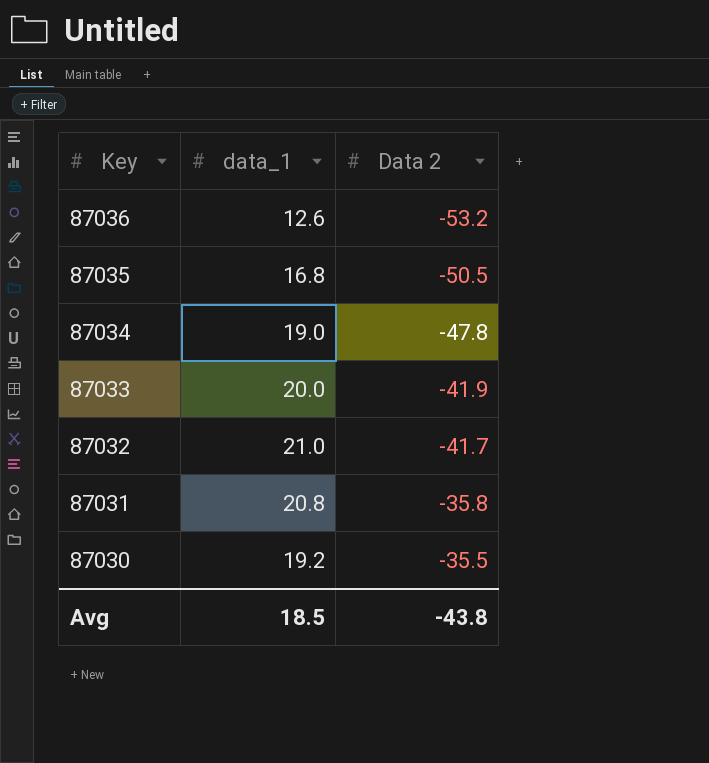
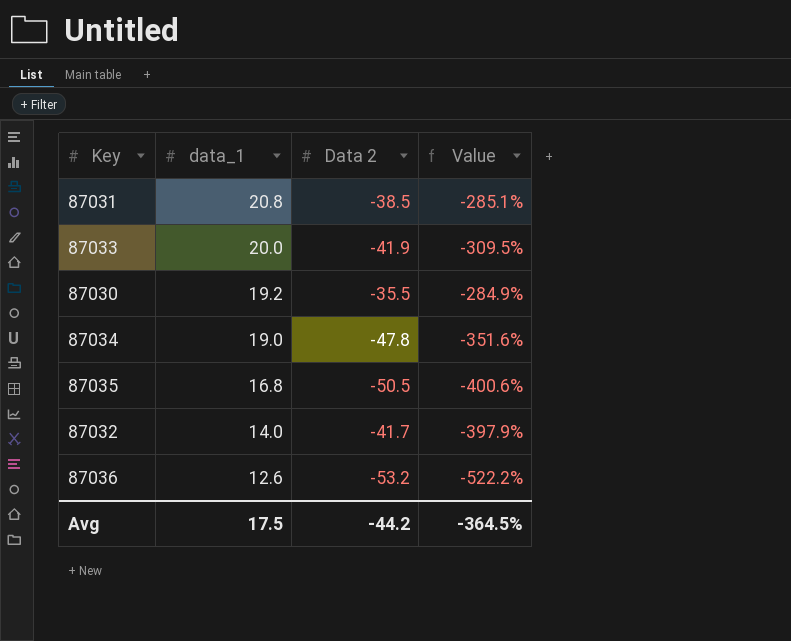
row order: Key descending -> data_1 descending
column Value | formula: none -> ([Data 2] - [data_1]) / [data_1]
87031 | Data 2: -35.8 -> -38.5
87032 | data_1: 21.0 -> 14.0
Avg | data_1: 18.5 -> 17.5
Avg | Data 2: -43.8 -> -44.2

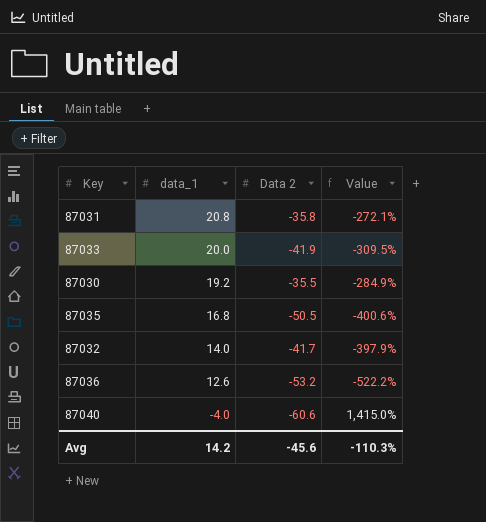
row 87034: 19.0 | -47.8 | -351.6% -> none
87031 | Data 2: -38.5 -> -35.8
87031 | Value: -285.1% -> -272.1%
row 87040: none -> -4.0 | -60.6 | 1,415.0%
Avg | data_1: 17.5 -> 14.2
Avg | Data 2: -44.2 -> -45.6
Avg | Value: -364.5% -> -110.3%

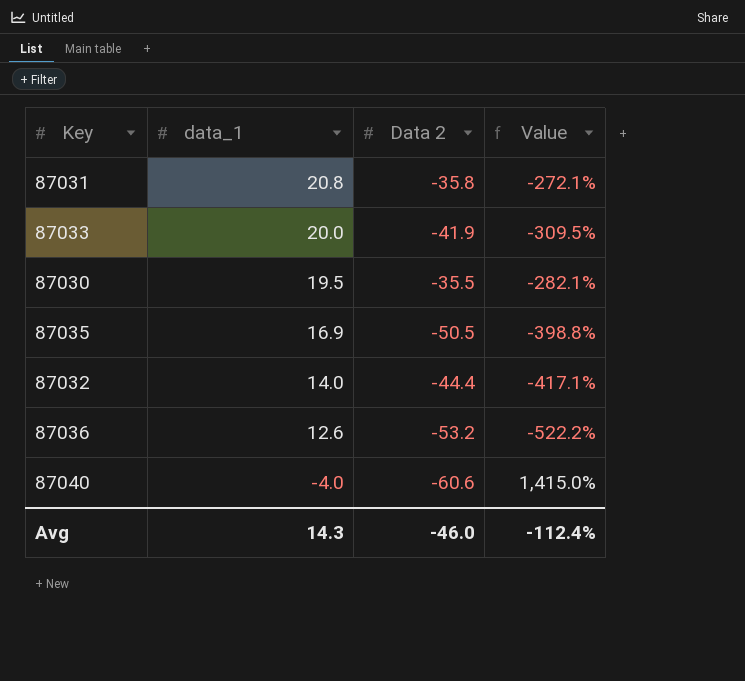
87030 | data_1: 19.2 -> 19.5
87030 | Value: -284.9% -> -282.1%
87035 | data_1: 16.8 -> 16.9
87035 | Value: -400.6% -> -398.8%
87032 | Data 2: -41.7 -> -44.4
87032 | Value: -397.9% -> -417.1%
Avg | data_1: 14.2 -> 14.3
Avg | Data 2: -45.6 -> -46.0
Avg | Value: -110.3% -> -112.4%

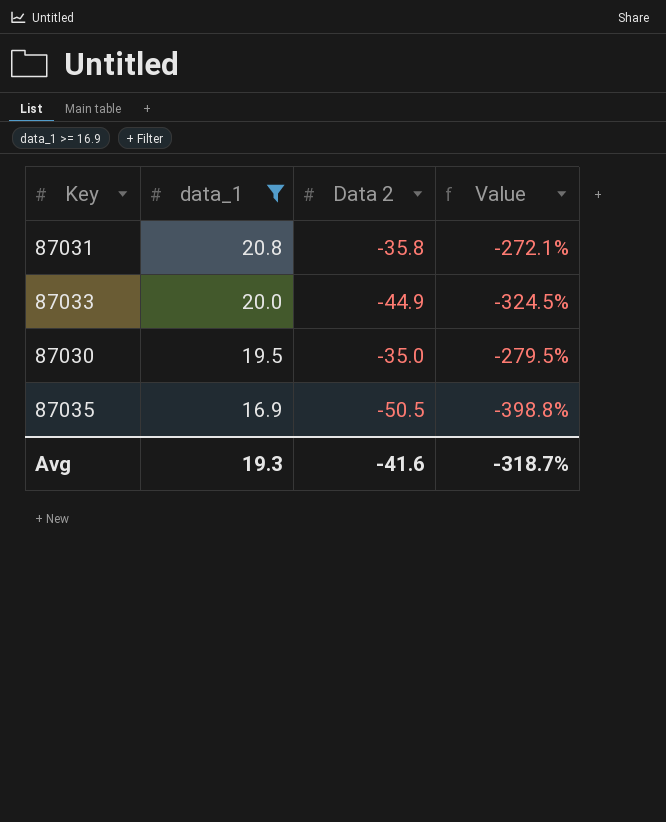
filter: none -> data_1 >= 16.9
87033 | Data 2: -41.9 -> -44.9
87033 | Value: -309.5% -> -324.5%
87030 | Data 2: -35.5 -> -35.0
87030 | Value: -282.1% -> -279.5%
Avg | data_1: 14.3 -> 19.3
Avg | Data 2: -46.0 -> -41.6
Avg | Value: -112.4% -> -318.7%

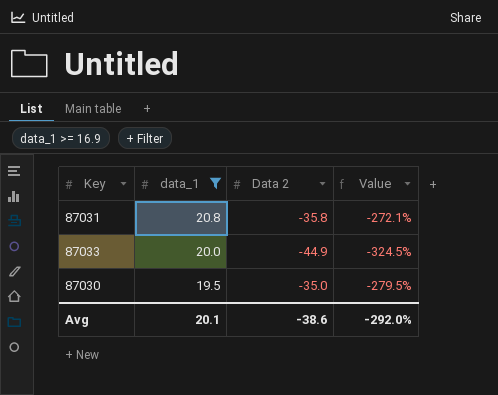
row 87035: 16.9 | -50.5 | -398.8% -> none
Avg | data_1: 19.3 -> 20.1
Avg | Data 2: -41.6 -> -38.6
Avg | Value: -318.7% -> -292.0%

